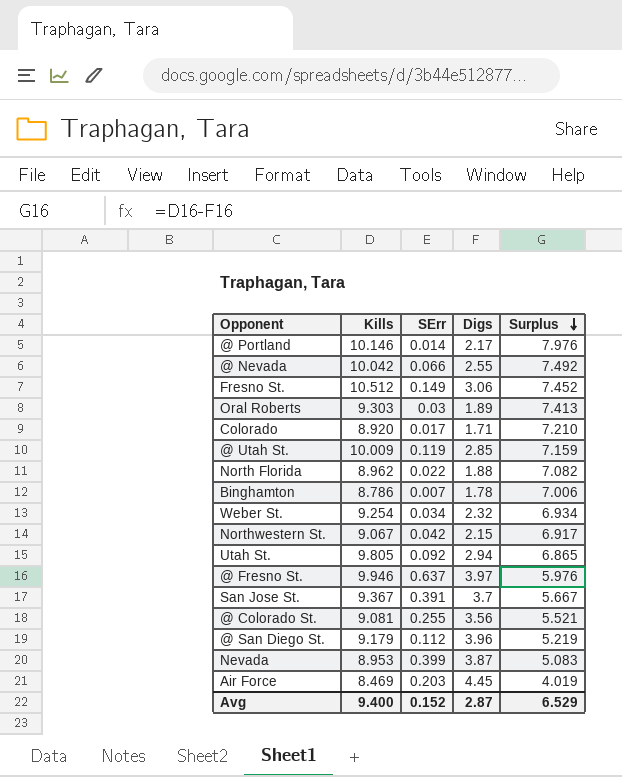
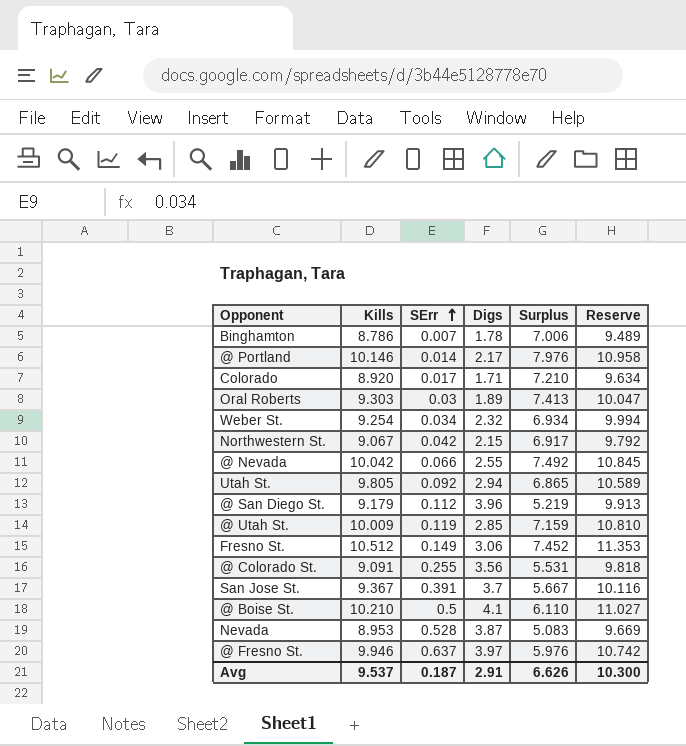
row order: Surplus descending -> SErr ascending
column Reserve | formula: none -> [Kills] * 1.08
row North Florida: 8.962 | 0.022 | 1.88 | 7.082 -> none
row Air Force: 8.469 | 0.203 | 4.45 | 4.019 -> none
@ Colorado St. | Kills: 9.081 -> 9.091
@ Colorado St. | Surplus: 5.521 -> 5.531
row @ Boise St.: none -> 10.210 | 0.5 | 4.1 | 6.110 | 11.027
Nevada | SErr: 0.399 -> 0.528
Avg | Kills: 9.400 -> 9.537
Avg | SErr: 0.152 -> 0.187
Avg | Digs: 2.87 -> 2.91
Avg | Surplus: 6.529 -> 6.626

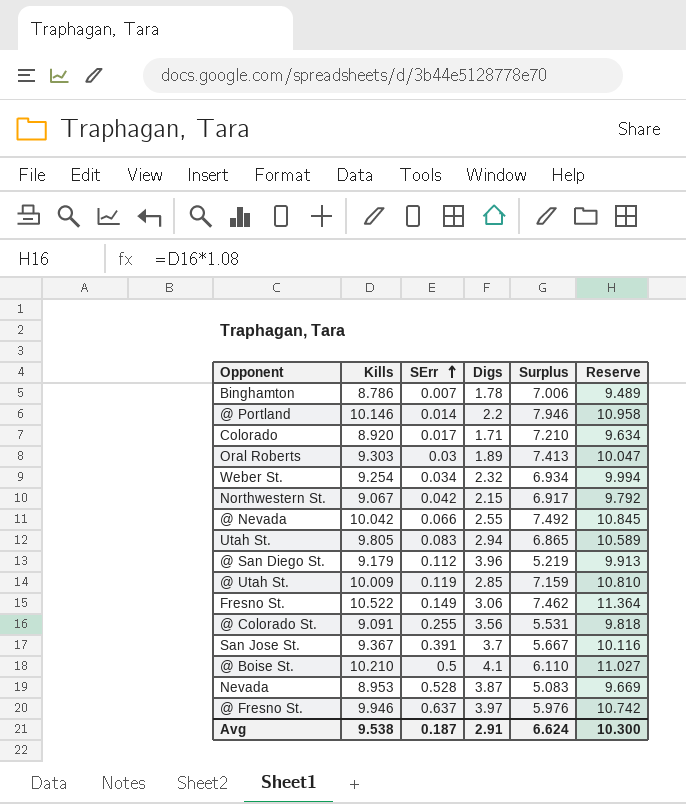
@ Portland | Digs: 2.17 -> 2.2
@ Portland | Surplus: 7.976 -> 7.946
Utah St. | SErr: 0.092 -> 0.083
Fresno St. | Kills: 10.512 -> 10.522
Fresno St. | Surplus: 7.452 -> 7.462
Fresno St. | Reserve: 11.353 -> 11.364
Avg | Kills: 9.537 -> 9.538
Avg | Surplus: 6.626 -> 6.624

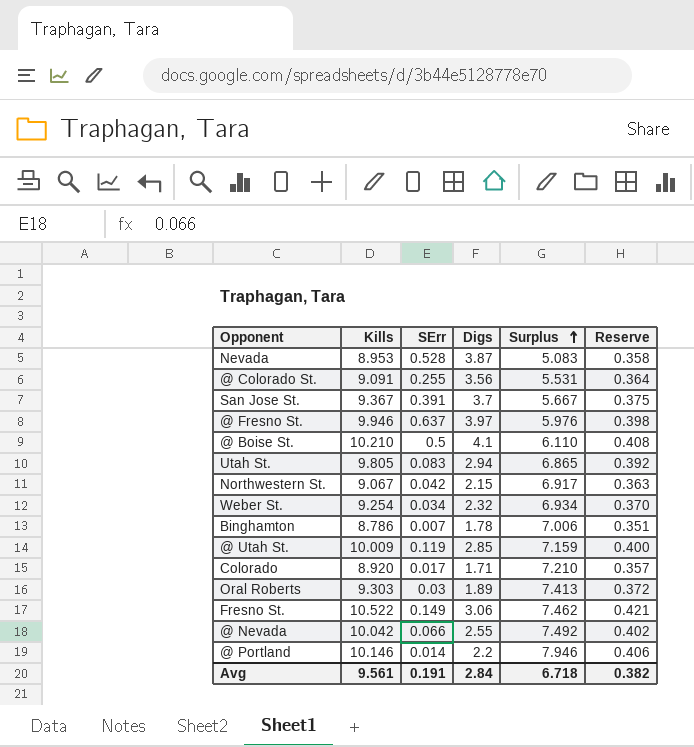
row order: SErr ascending -> Surplus ascending
column Reserve | formula: [Kills] * 1.08 -> [Kills] * 0.04
row @ San Diego St.: 9.179 | 0.112 | 3.96 | 5.219 | 9.913 -> none
Avg | Kills: 9.538 -> 9.561
Avg | SErr: 0.187 -> 0.191
Avg | Digs: 2.91 -> 2.84
Avg | Surplus: 6.624 -> 6.718
Avg | Reserve: 10.300 -> 0.382

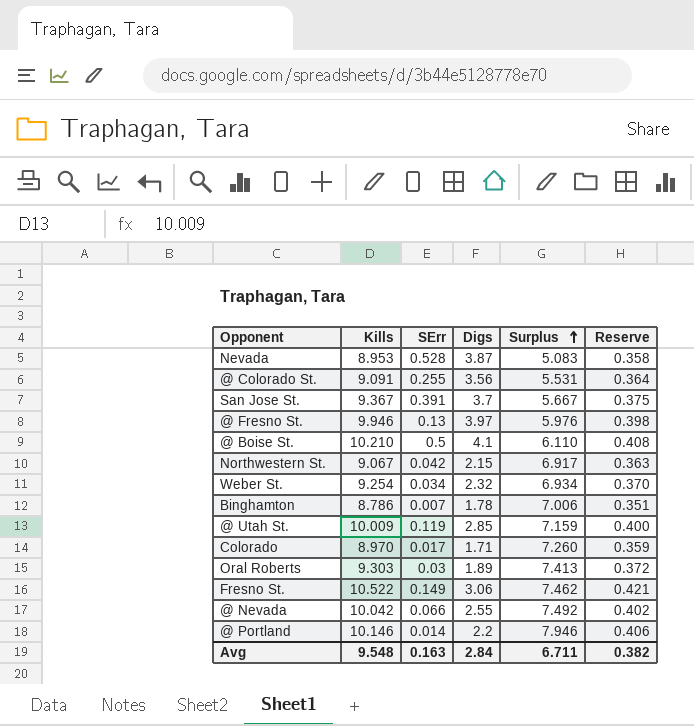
row Utah St.: 9.805 | 0.083 | 2.94 | 6.865 | 0.392 -> none
@ Fresno St. | SErr: 0.637 -> 0.13
Colorado | Kills: 8.920 -> 8.970
Colorado | Surplus: 7.210 -> 7.260
Colorado | Reserve: 0.357 -> 0.359
Avg | Kills: 9.561 -> 9.548
Avg | SErr: 0.191 -> 0.163
Avg | Surplus: 6.718 -> 6.711

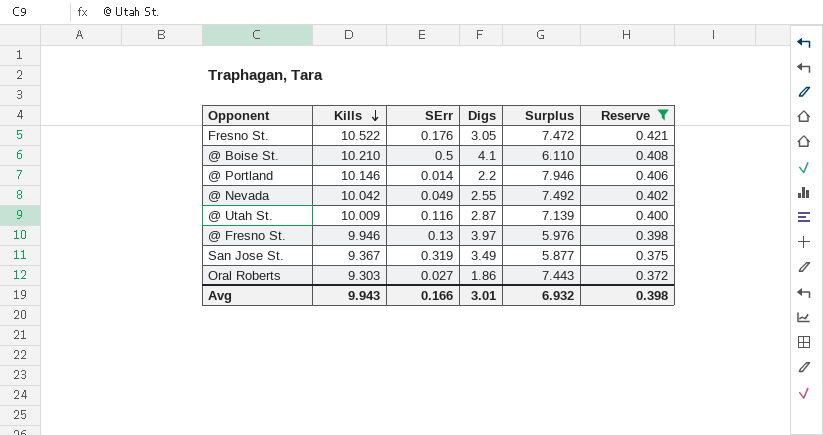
filter: none -> Reserve >= 0.372
row order: Surplus ascending -> Kills descending
Fresno St. | SErr: 0.149 -> 0.176
Fresno St. | Digs: 3.06 -> 3.05
Fresno St. | Surplus: 7.462 -> 7.472
@ Nevada | SErr: 0.066 -> 0.049
@ Utah St. | SErr: 0.119 -> 0.116
@ Utah St. | Digs: 2.85 -> 2.87
@ Utah St. | Surplus: 7.159 -> 7.139
San Jose St. | SErr: 0.391 -> 0.319
San Jose St. | Digs: 3.7 -> 3.49
San Jose St. | Surplus: 5.667 -> 5.877
Oral Roberts | SErr: 0.03 -> 0.027
Oral Roberts | Digs: 1.89 -> 1.86
Oral Roberts | Surplus: 7.413 -> 7.443
Avg | Kills: 9.548 -> 9.943
Avg | SErr: 0.163 -> 0.166
Avg | Digs: 2.84 -> 3.01
Avg | Surplus: 6.711 -> 6.932
Avg | Reserve: 0.382 -> 0.398

